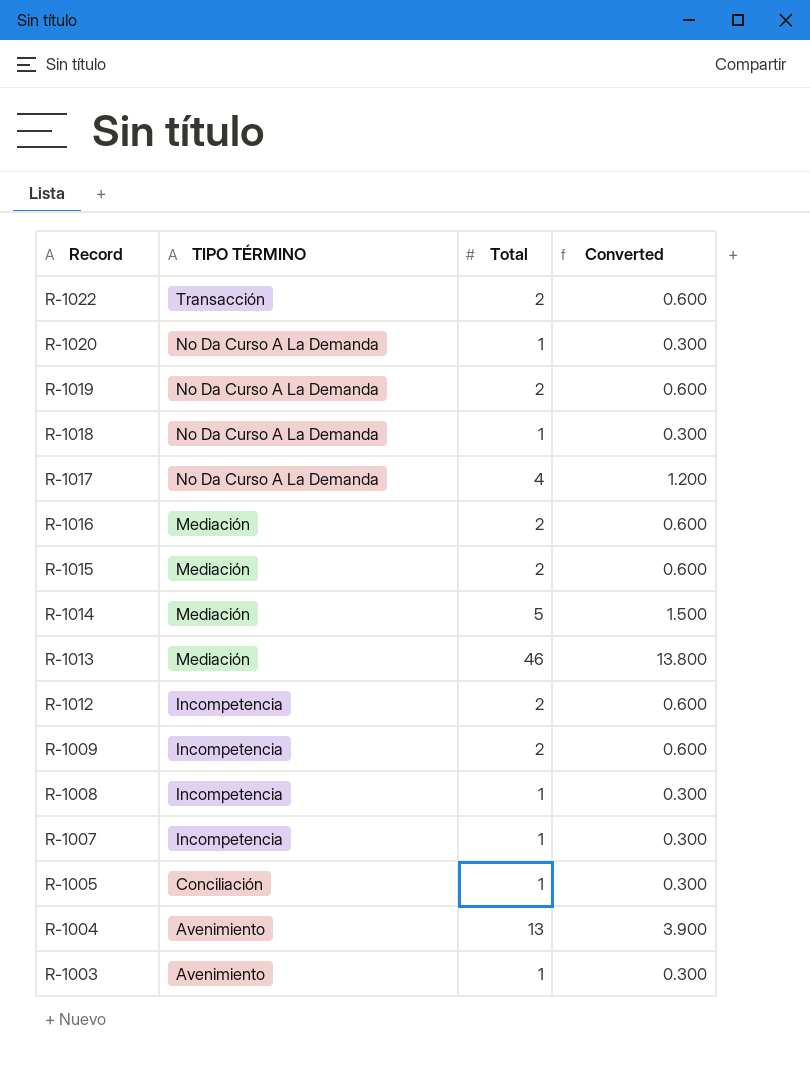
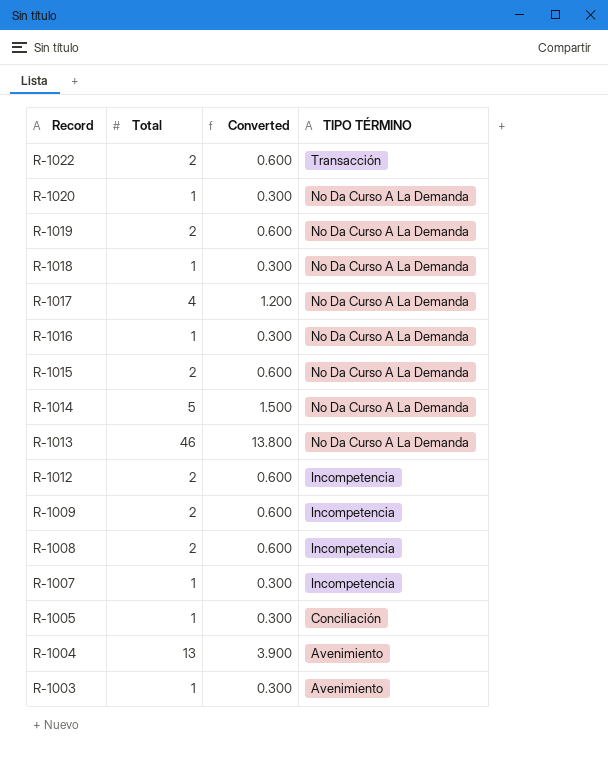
column TIPO TÉRMINO | position: 2 -> 4
R-1016 | Total: 2 -> 1
R-1016 | Converted: 0.600 -> 0.300
R-1016 | TIPO TÉRMINO: Mediación -> No Da Curso A La Demanda
R-1015 | TIPO TÉRMINO: Mediación -> No Da Curso A La Demanda
R-1014 | TIPO TÉRMINO: Mediación -> No Da Curso A La Demanda
R-1013 | TIPO TÉRMINO: Mediación -> No Da Curso A La Demanda
R-1008 | Total: 1 -> 2
R-1008 | Converted: 0.300 -> 0.600

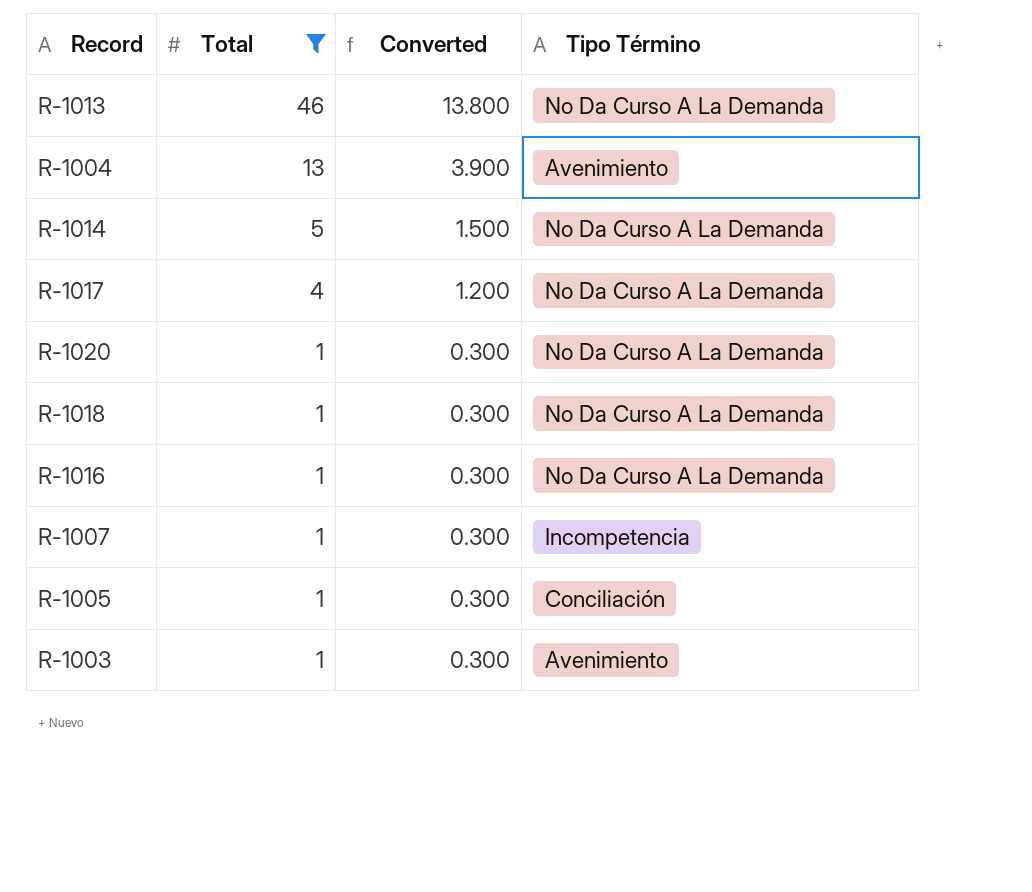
filter: none -> Total != 2
row order: Record descending -> Total descending
column name: TIPO TÉRMINO -> Tipo Término

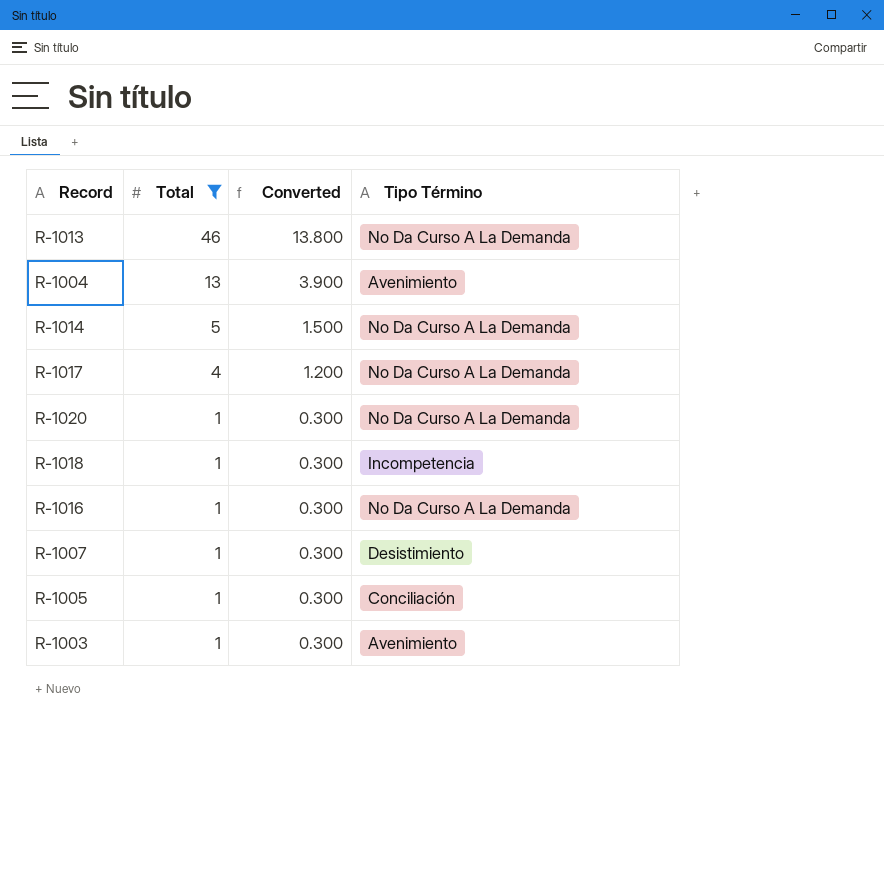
R-1018 | Tipo Término: No Da Curso A La Demanda -> Incompetencia
R-1007 | Tipo Término: Incompetencia -> Desistimiento

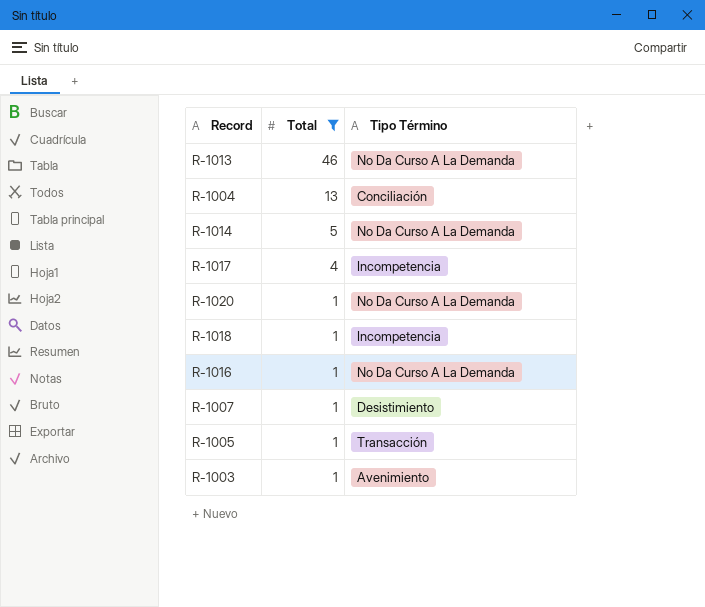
column Converted | formula: [Total] * 0.3 -> none
R-1004 | Tipo Término: Avenimiento -> Conciliación
R-1017 | Tipo Término: No Da Curso A La Demanda -> Incompetencia
R-1005 | Tipo Término: Conciliación -> Transacción

